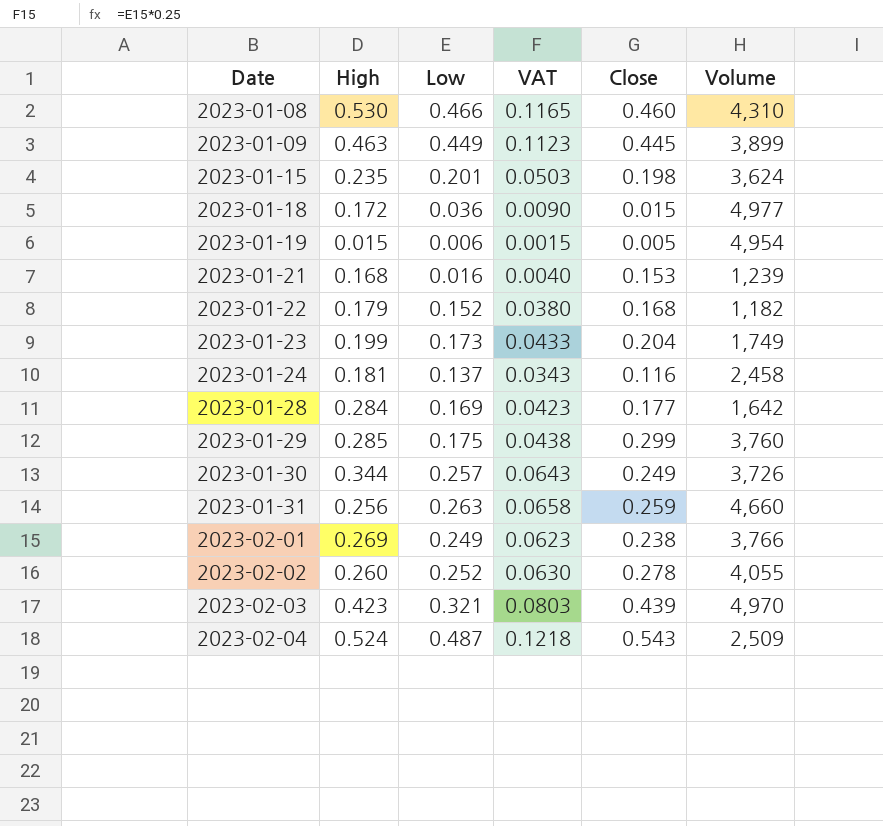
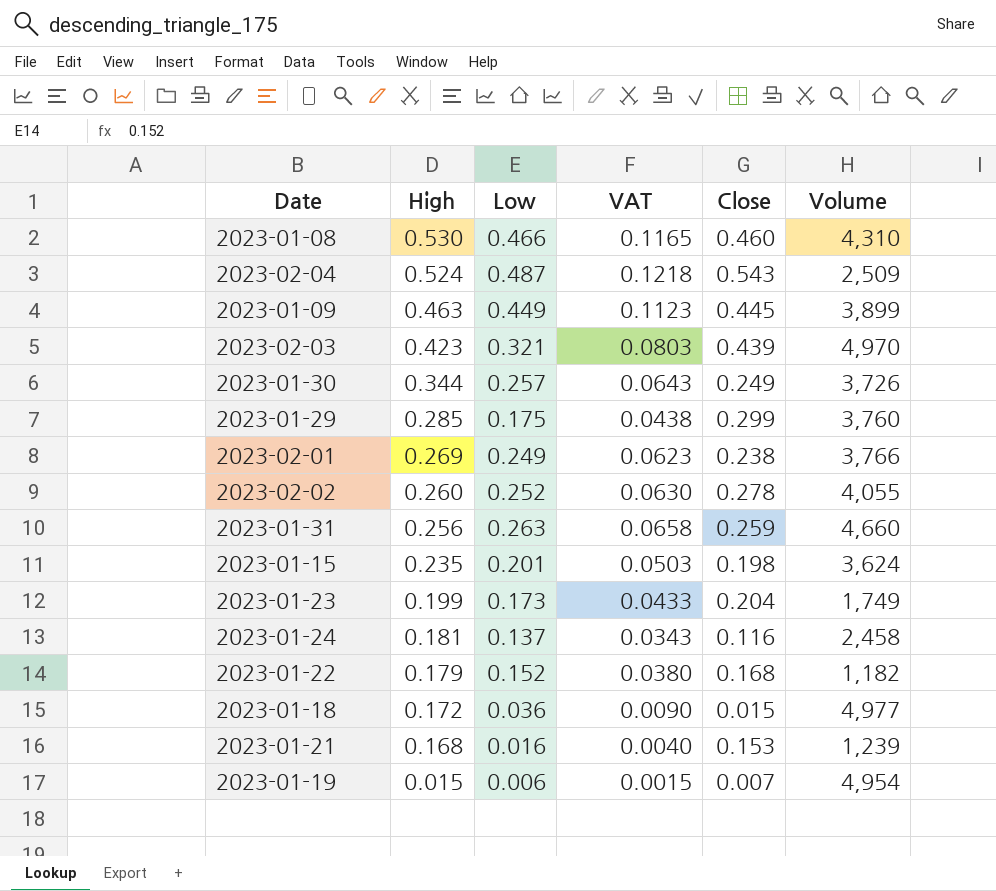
row order: Date ascending -> High descending
row 2023-01-28: 0.284 | 0.169 | 0.0423 | 0.177 | 1,642 -> none
2023-01-19 | Close: 0.005 -> 0.007

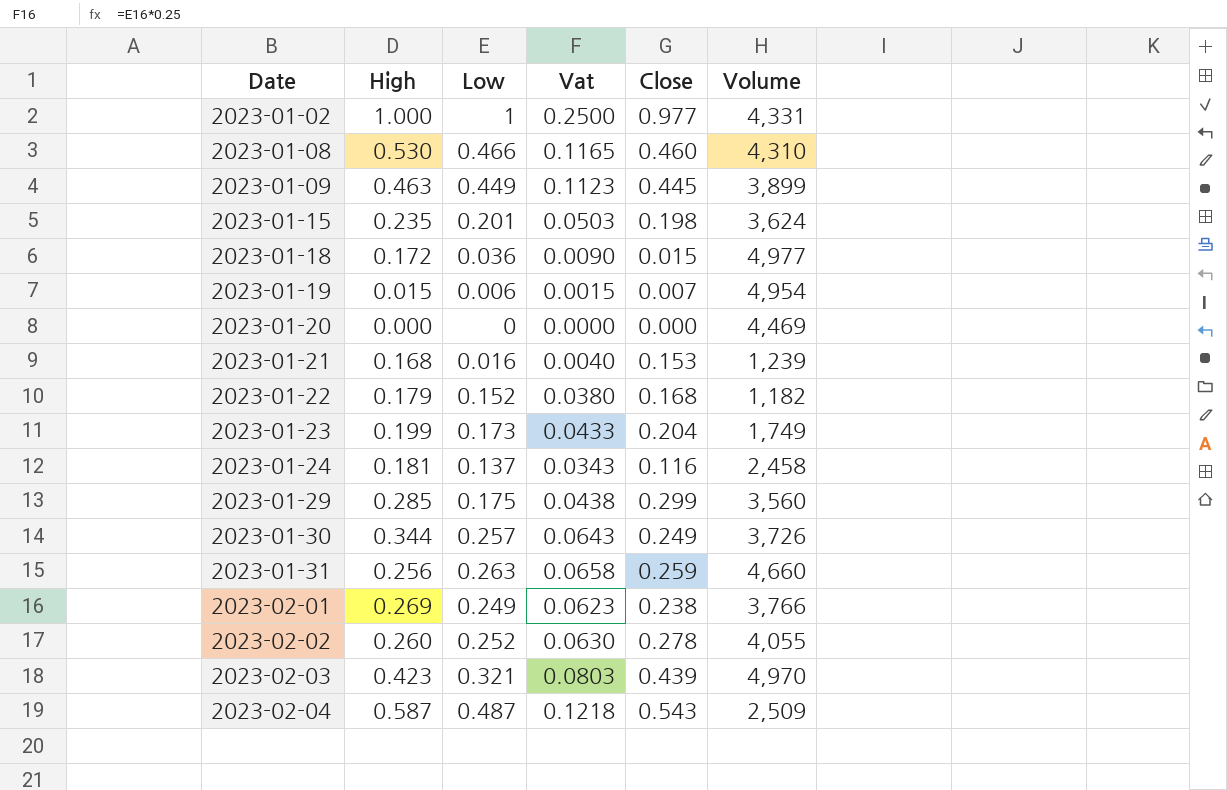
row order: High descending -> Date ascending
column name: VAT -> Vat
row 2023-01-02: none -> 1.000 | 1 | 0.2500 | 0.977 | 4,331
row 2023-01-20: none -> 0.000 | 0 | 0.0000 | 0.000 | 4,469
2023-01-29 | Volume: 3,760 -> 3,560
2023-02-04 | High: 0.524 -> 0.587

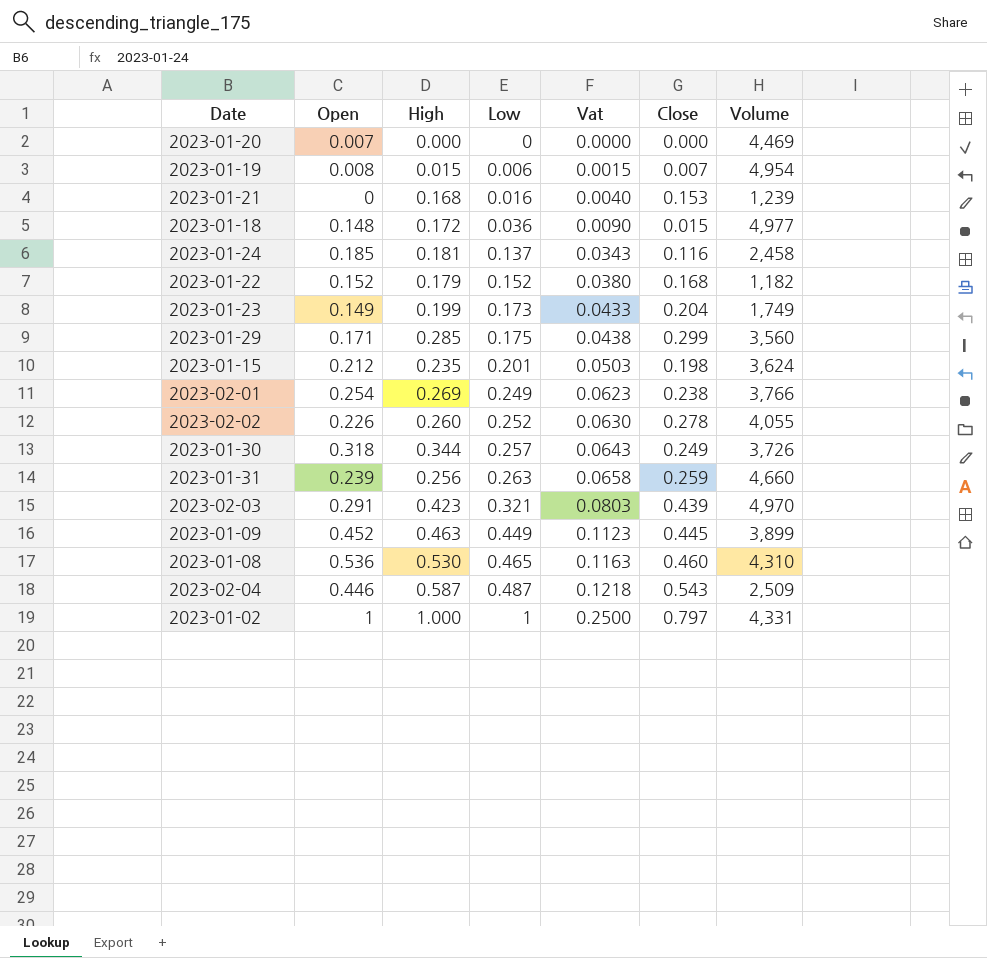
row order: Date ascending -> Low ascending
column Open | position: none -> 2
2023-01-08 | Low: 0.466 -> 0.465
2023-01-08 | Vat: 0.1165 -> 0.1163
2023-01-02 | Close: 0.977 -> 0.797

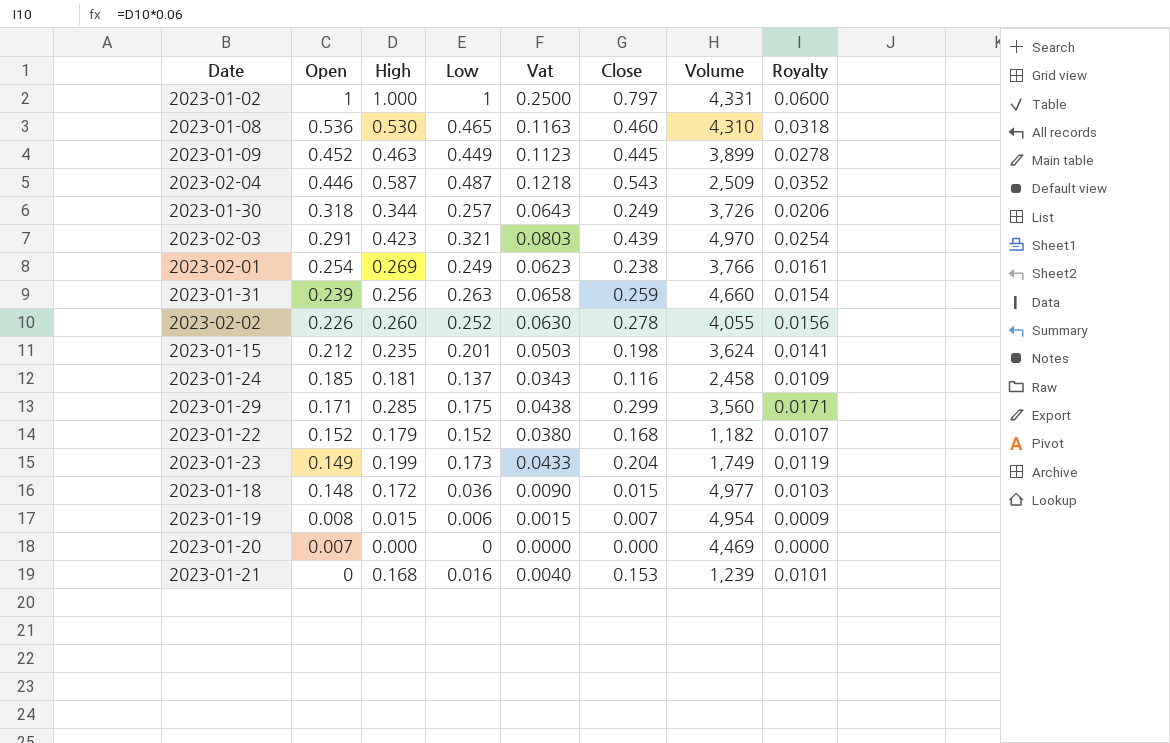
row order: Low ascending -> Open descending
column Royalty | formula: none -> [High] * 0.06

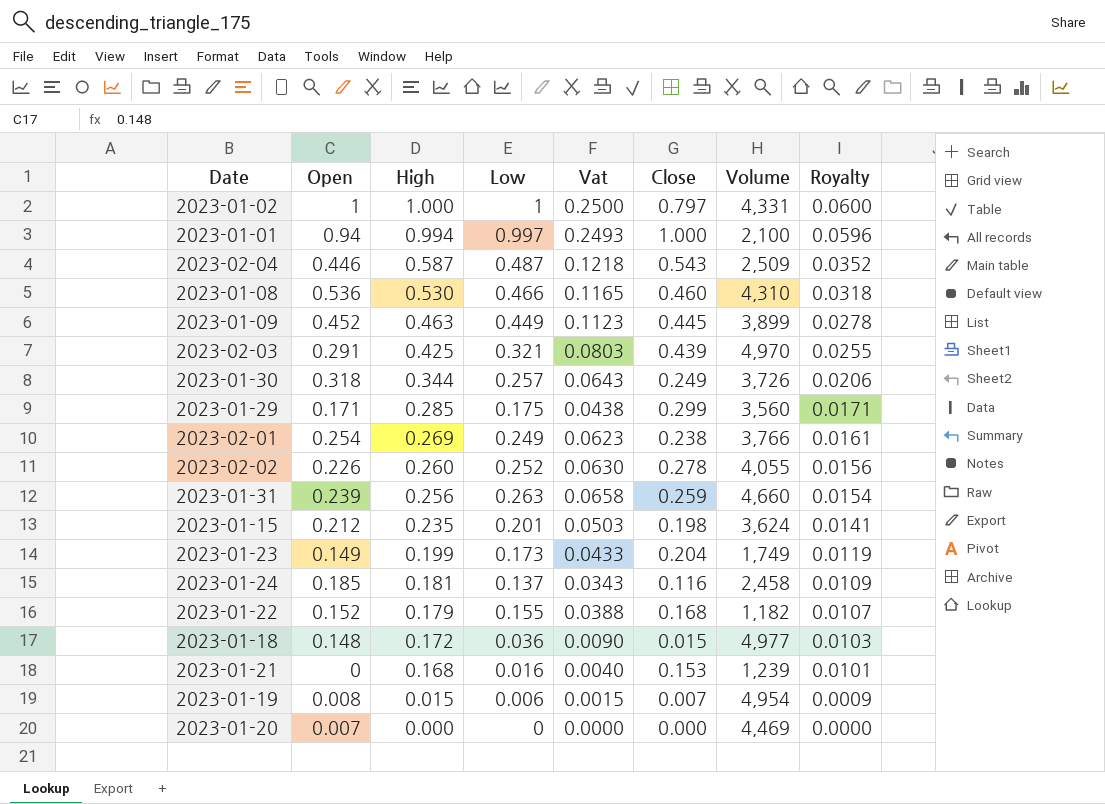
row order: Open descending -> High descending
row 2023-01-01: none -> 0.94 | 0.994 | 0.997 | 0.2493 | 1.000 | 2,100 | 0.0596
2023-01-08 | Low: 0.465 -> 0.466
2023-01-08 | Vat: 0.1163 -> 0.1165
2023-02-03 | High: 0.423 -> 0.425
2023-02-03 | Royalty: 0.0254 -> 0.0255
2023-01-22 | Low: 0.152 -> 0.155
2023-01-22 | Vat: 0.0380 -> 0.0388

